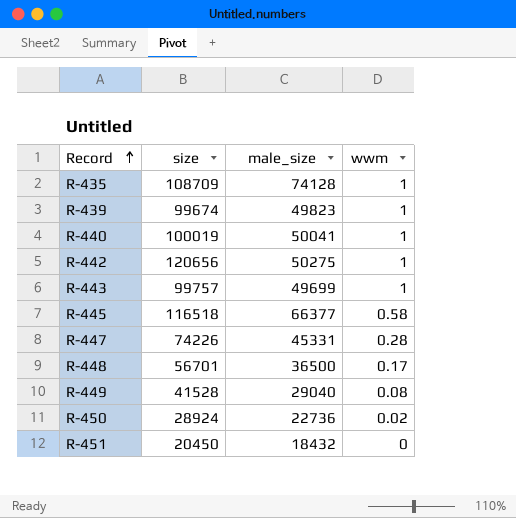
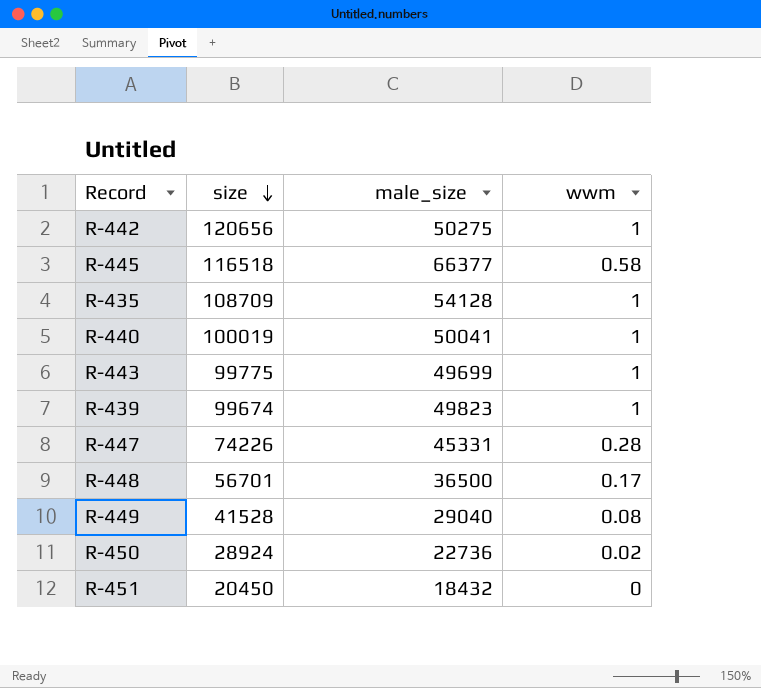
row order: Record ascending -> size descending
R-435 | male_size: 74128 -> 54128
R-443 | size: 99757 -> 99775

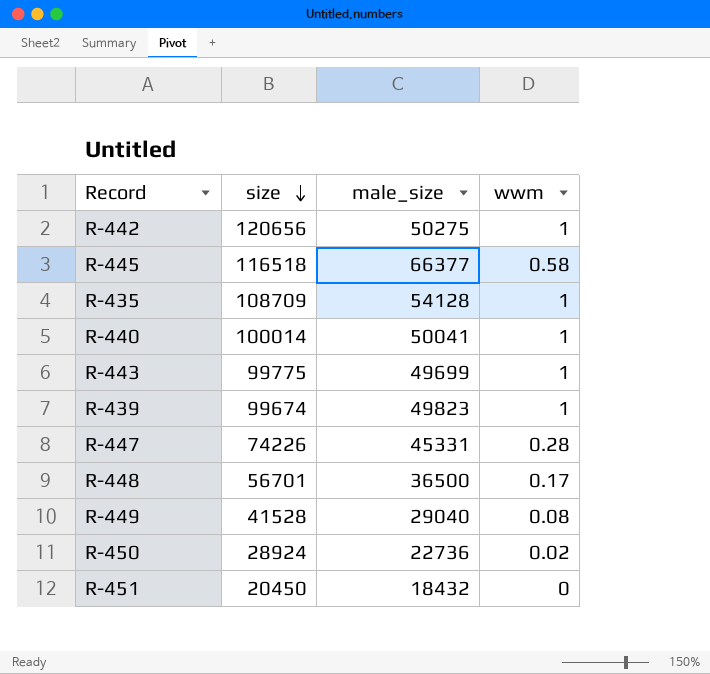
R-440 | size: 100019 -> 100014

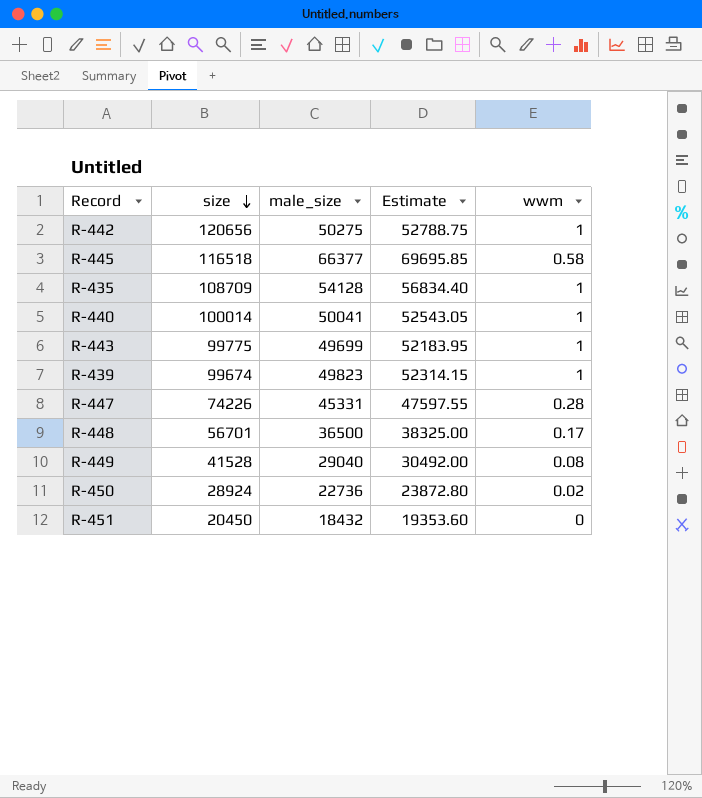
column Estimate | formula: none -> [male_size] * 1.05

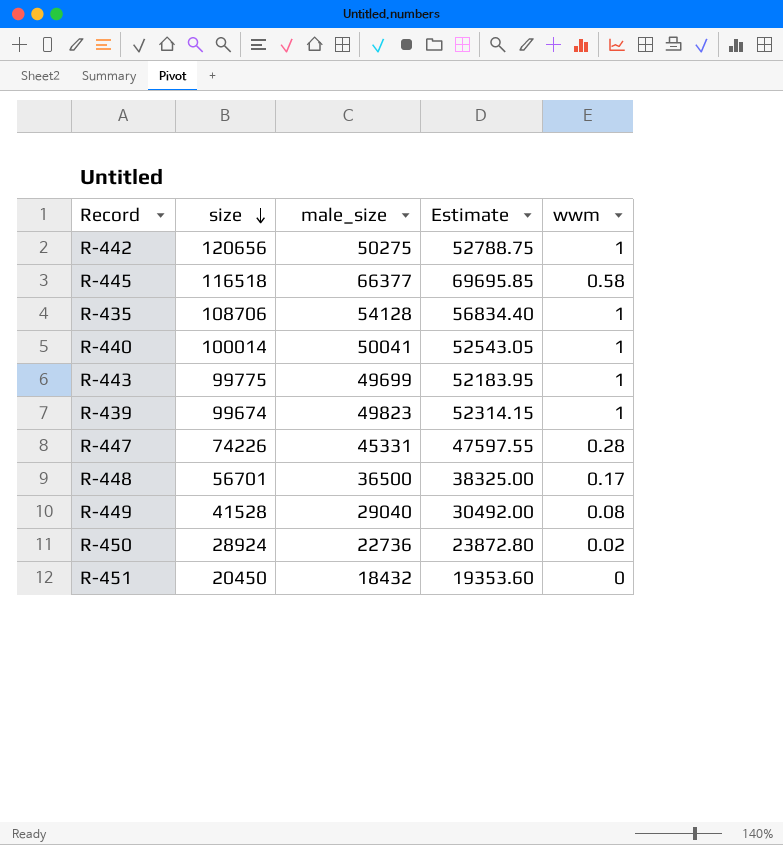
R-435 | size: 108709 -> 108706

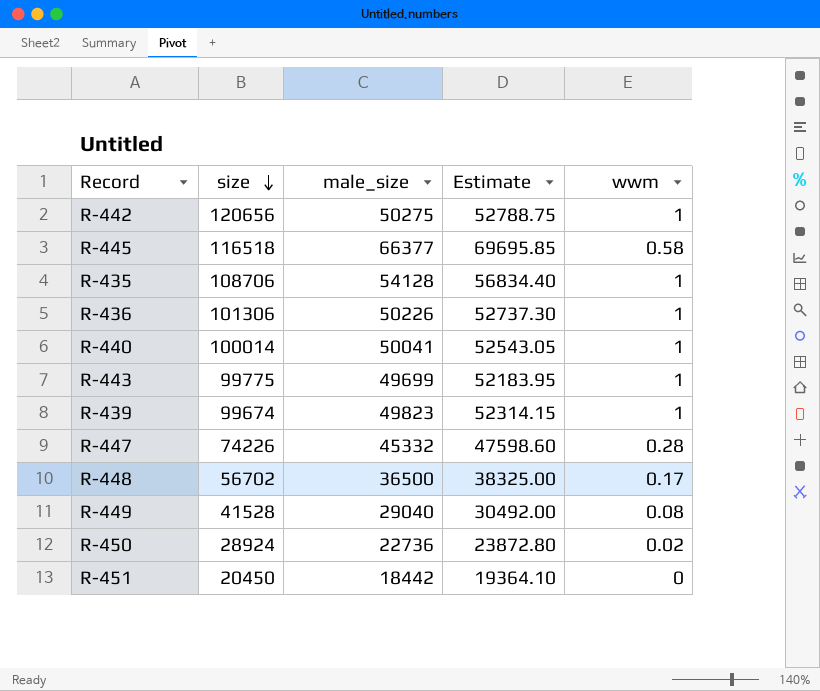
row R-436: none -> 101306 | 50226 | 52737.30 | 1
R-447 | male_size: 45331 -> 45332
R-447 | Estimate: 47597.55 -> 47598.60
R-448 | size: 56701 -> 56702
R-451 | male_size: 18432 -> 18442
R-451 | Estimate: 19353.60 -> 19364.10

